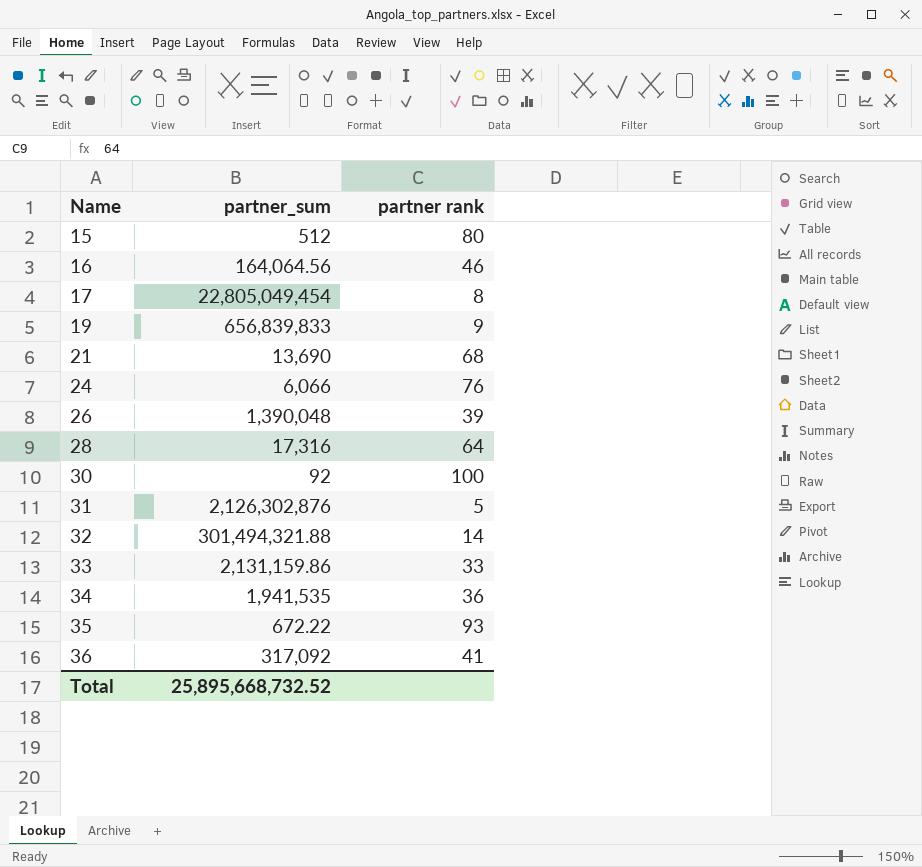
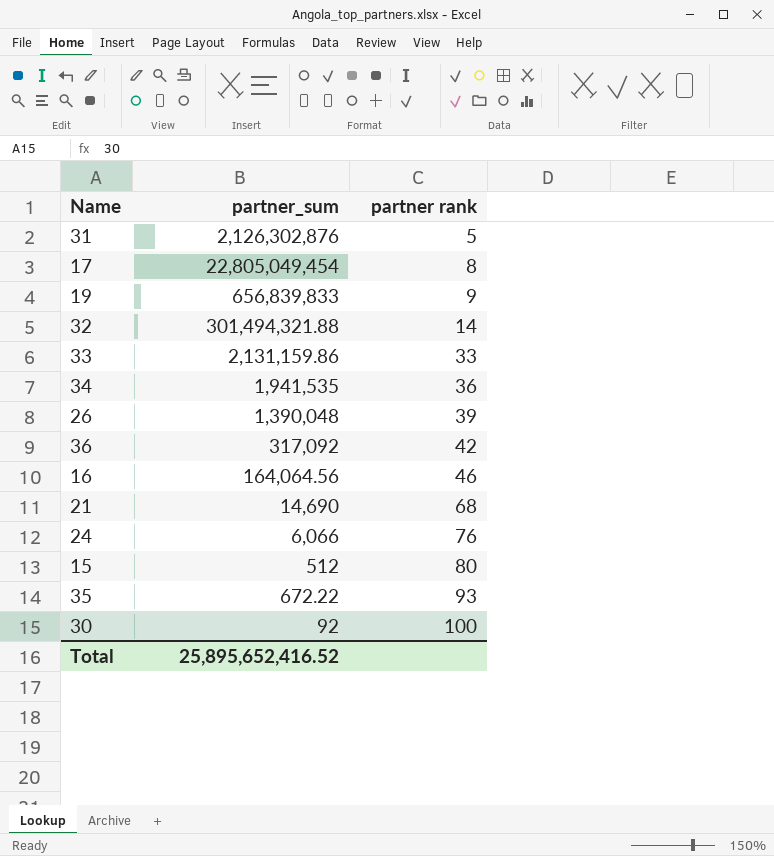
row order: Name ascending -> partner rank ascending
row 28: 17,316 | 64 -> none
36 | partner rank: 41 -> 42
21 | partner_sum: 13,690 -> 14,690
Total | partner_sum: 25,895,668,732.52 -> 25,895,652,416.52

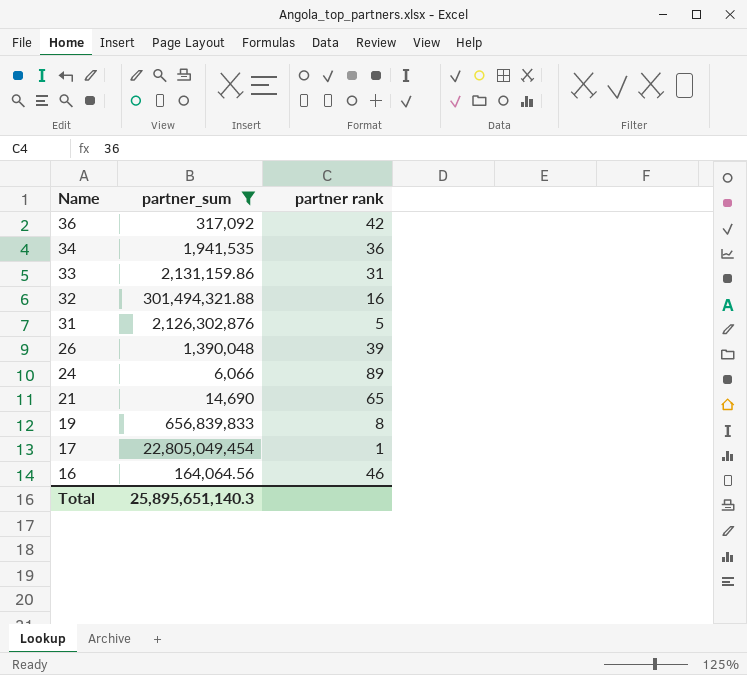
filter: none -> partner_sum >= 6,066
row order: partner rank ascending -> Name descending
33 | partner rank: 33 -> 31
32 | partner rank: 14 -> 16
24 | partner rank: 76 -> 89
21 | partner rank: 68 -> 65
19 | partner rank: 9 -> 8
17 | partner rank: 8 -> 1
Total | partner_sum: 25,895,652,416.52 -> 25,895,651,140.3

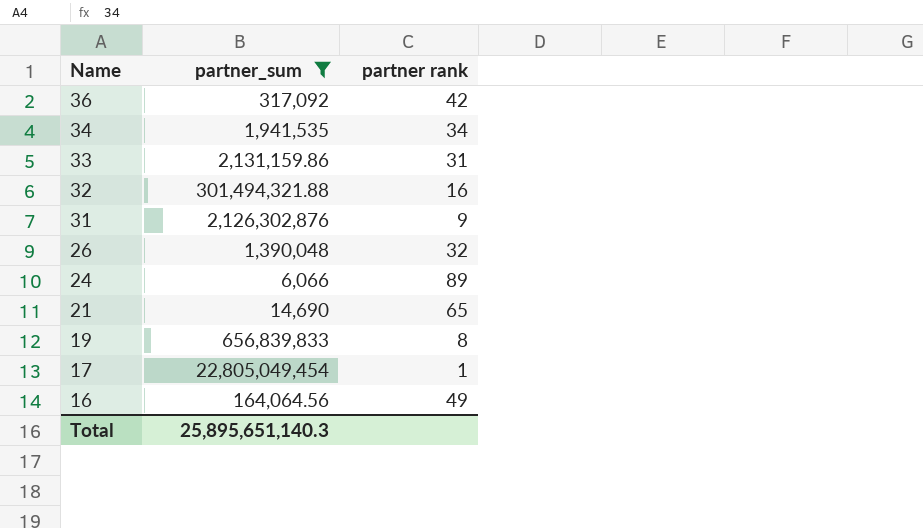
34 | partner rank: 36 -> 34
31 | partner rank: 5 -> 9
26 | partner rank: 39 -> 32
16 | partner rank: 46 -> 49

